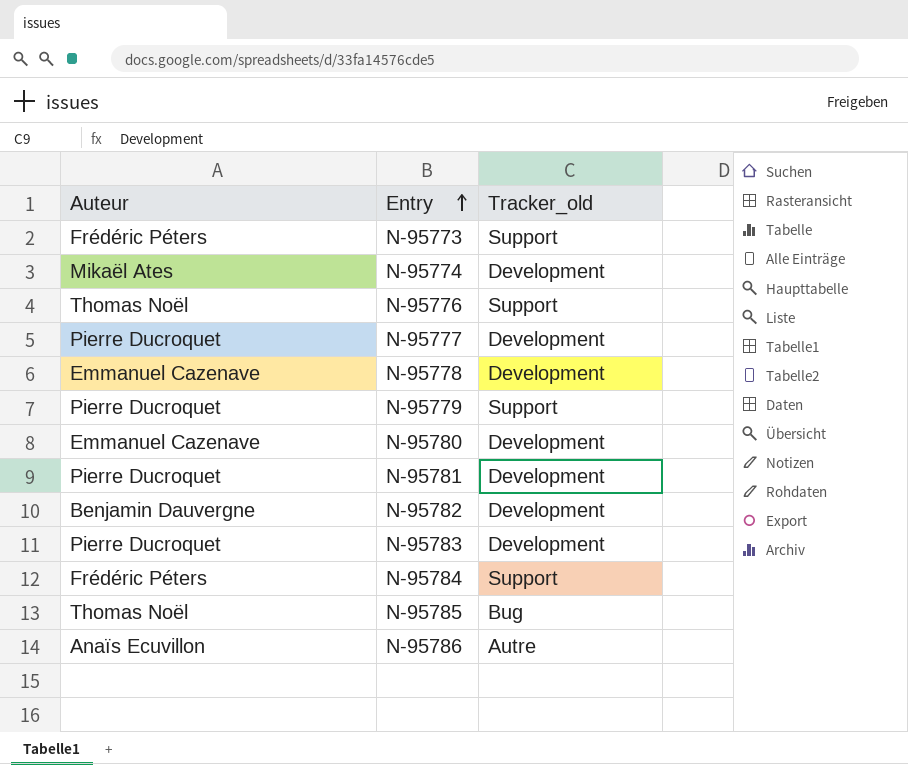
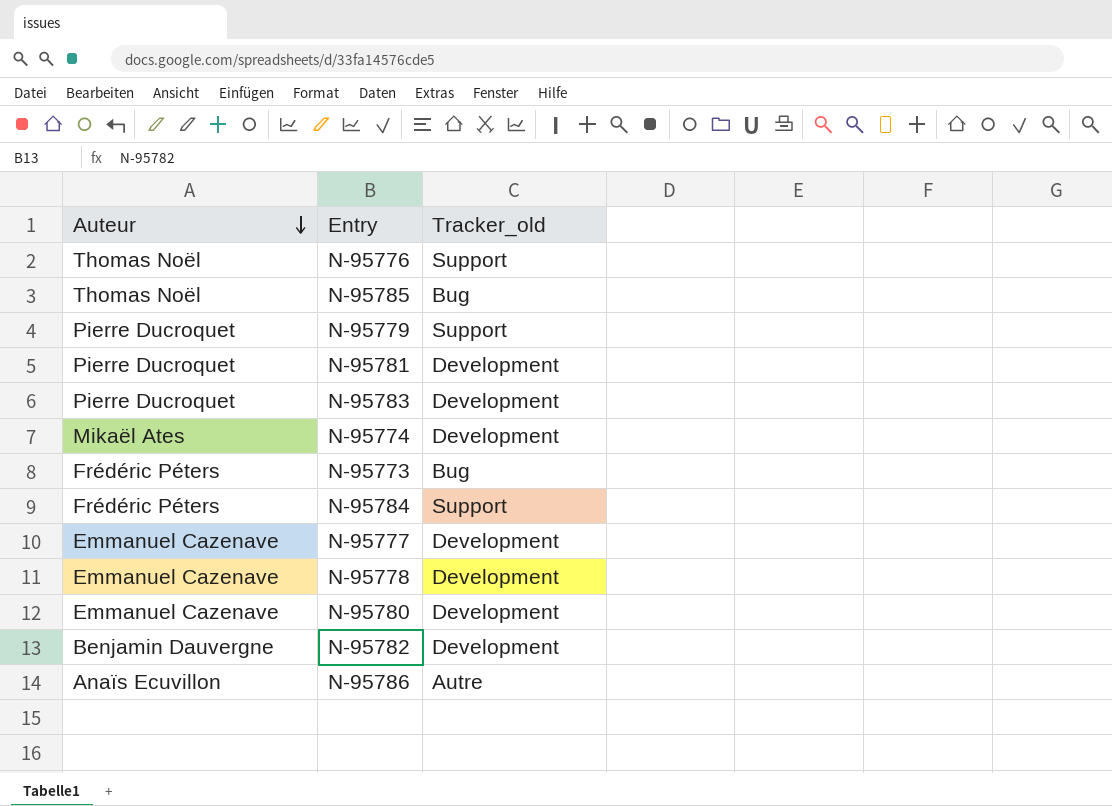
row order: Entry ascending -> Auteur descending
N-95773 | Tracker_old: Support -> Bug
N-95777 | Auteur: Pierre Ducroquet -> Emmanuel Cazenave

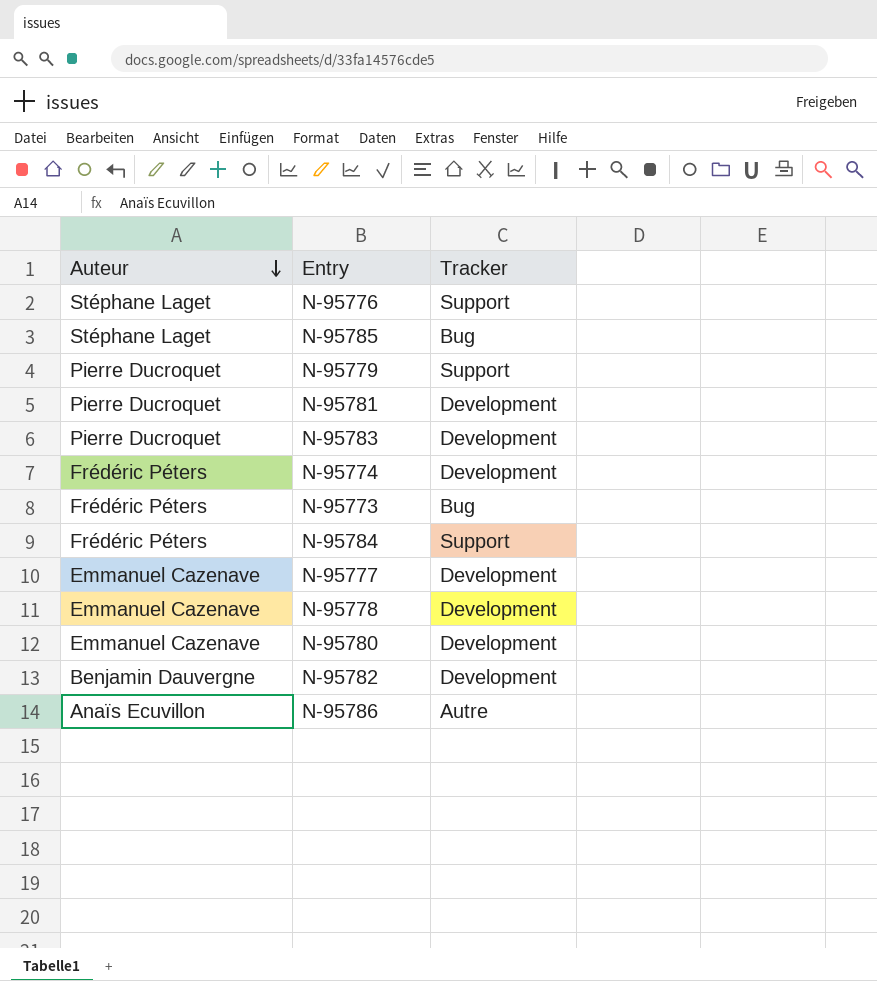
column name: Tracker_old -> Tracker
N-95776 | Auteur: Thomas Noël -> Stéphane Laget
N-95785 | Auteur: Thomas Noël -> Stéphane Laget
N-95774 | Auteur: Mikaël Ates -> Frédéric Péters

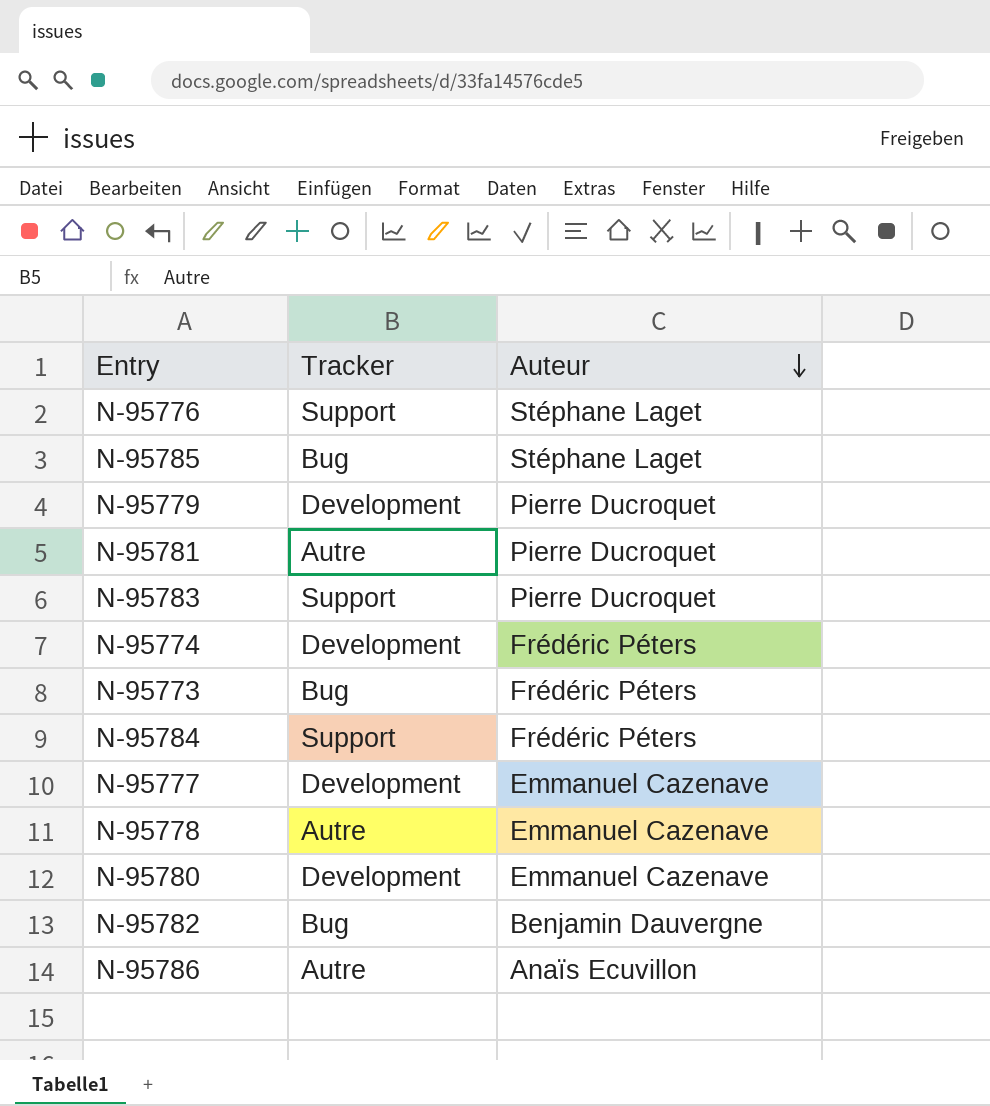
column Auteur | position: 1 -> 3
N-95779 | Tracker: Support -> Development
N-95781 | Tracker: Development -> Autre
N-95783 | Tracker: Development -> Support
N-95778 | Tracker: Development -> Autre
N-95782 | Tracker: Development -> Bug

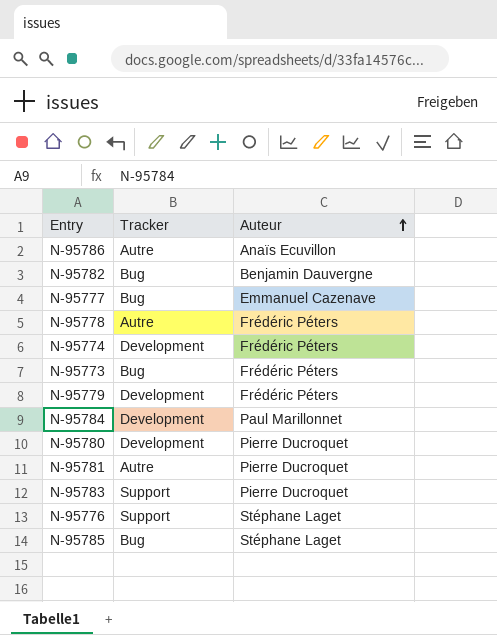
row order: Auteur descending -> Auteur ascending
N-95777 | Tracker: Development -> Bug
N-95778 | Auteur: Emmanuel Cazenave -> Frédéric Péters
N-95779 | Auteur: Pierre Ducroquet -> Frédéric Péters
N-95784 | Tracker: Support -> Development
N-95784 | Auteur: Frédéric Péters -> Paul Marillonnet
N-95780 | Auteur: Emmanuel Cazenave -> Pierre Ducroquet

